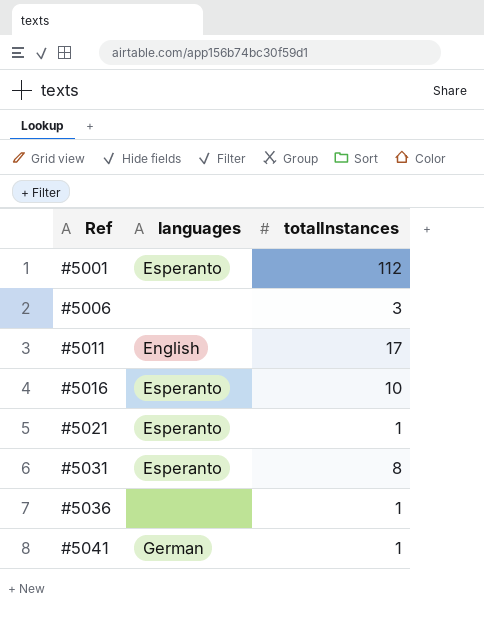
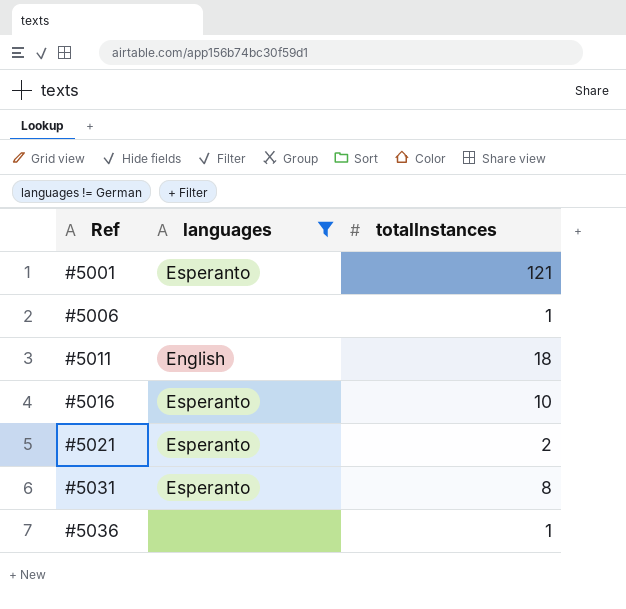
filter: none -> languages != German
#5001 | totalInstances: 112 -> 121
#5006 | totalInstances: 3 -> 1
#5011 | totalInstances: 17 -> 18
#5021 | totalInstances: 1 -> 2

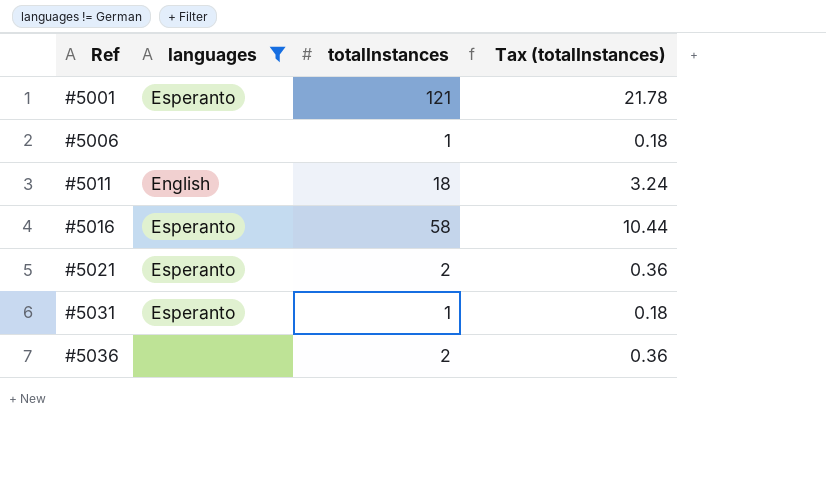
column Tax (totalInstances) | formula: none -> [totalInstances] * 0.18
#5016 | totalInstances: 10 -> 58
#5031 | totalInstances: 8 -> 1
#5036 | totalInstances: 1 -> 2

